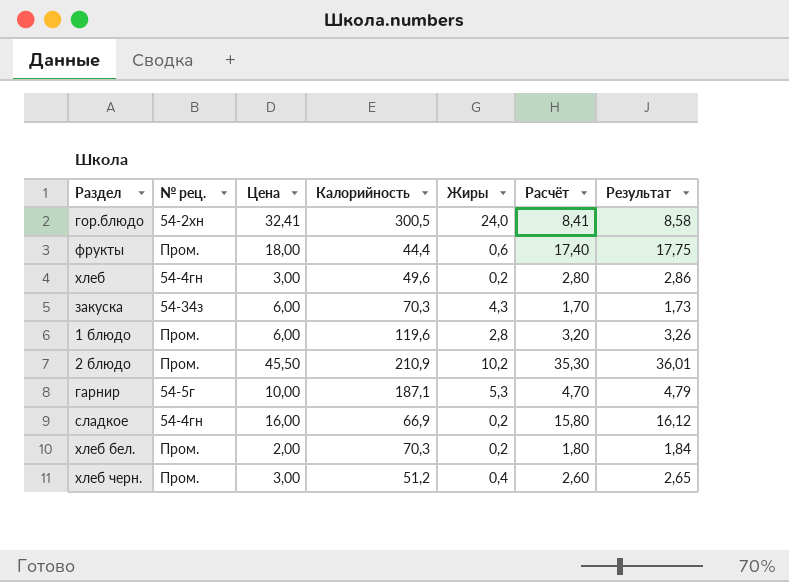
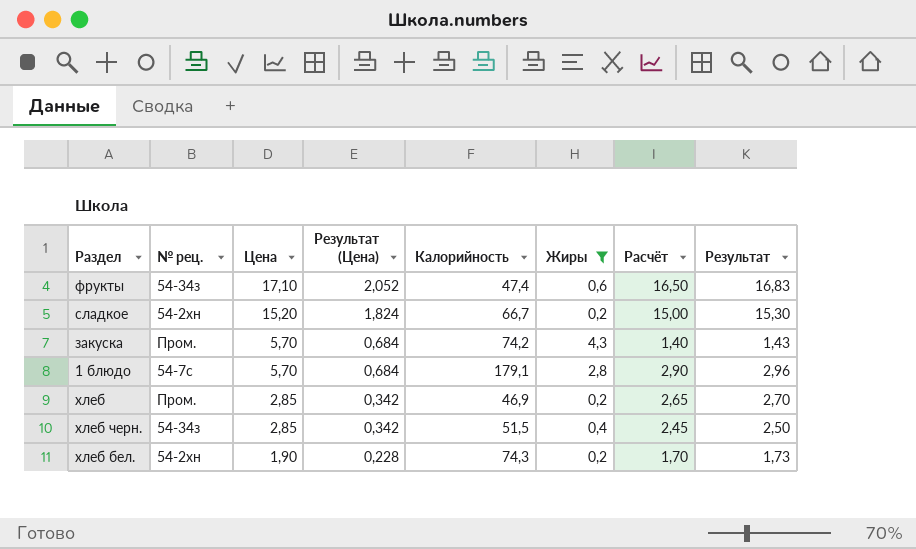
filter: none -> Жиры <= 4,3
row order: none -> Цена descending
column Результат (Цена) | formula: none -> [Цена] * 0,12
фрукты | № рец.: Пром. -> 54-34з
фрукты | Цена: 18,00 -> 17,10
фрукты | Калорийность: 44,4 -> 47,4
фрукты | Расчёт: 17,40 -> 16,50
фрукты | Результат: 17,75 -> 16,83
сладкое | № рец.: 54-4гн -> 54-2хн
сладкое | Цена: 16,00 -> 15,20
сладкое | Калорийность: 66,9 -> 66,7
сладкое | Расчёт: 15,80 -> 15,00
сладкое | Результат: 16,12 -> 15,30
закуска | № рец.: 54-34з -> Пром.
закуска | Цена: 6,00 -> 5,70
закуска | Калорийность: 70,3 -> 74,2
закуска | Расчёт: 1,70 -> 1,40
закуска | Результат: 1,73 -> 1,43
1 блюдо | № рец.: Пром. -> 54-7с
1 блюдо | Цена: 6,00 -> 5,70
1 блюдо | Калорийность: 119,6 -> 179,1
1 блюдо | Расчёт: 3,20 -> 2,90
1 блюдо | Результат: 3,26 -> 2,96
хлеб | № рец.: 54-4гн -> Пром.
хлеб | Цена: 3,00 -> 2,85
хлеб | Калорийность: 49,6 -> 46,9
хлеб | Расчёт: 2,80 -> 2,65
хлеб | Результат: 2,86 -> 2,70
хлеб черн. | № рец.: Пром. -> 54-34з
хлеб черн. | Цена: 3,00 -> 2,85
хлеб черн. | Калорийность: 51,2 -> 51,5
хлеб черн. | Расчёт: 2,60 -> 2,45
хлеб черн. | Результат: 2,65 -> 2,50
хлеб бел. | № рец.: Пром. -> 54-2хн
хлеб бел. | Цена: 2,00 -> 1,90
хлеб бел. | Калорийность: 70,3 -> 74,3
хлеб бел. | Расчёт: 1,80 -> 1,70
хлеб бел. | Результат: 1,84 -> 1,73

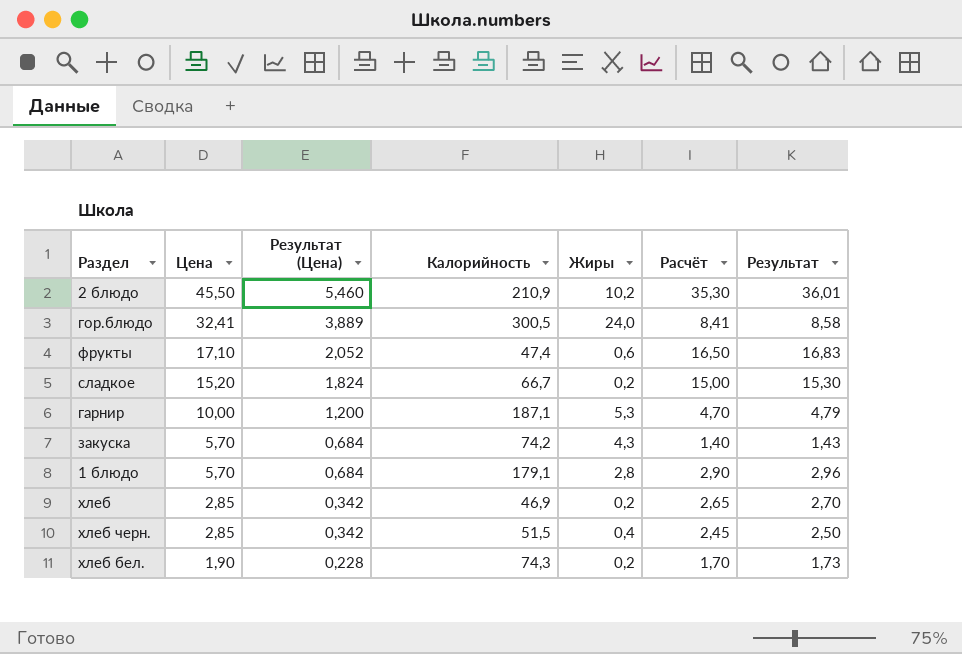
filter: Жиры <= 4,3 -> none
column № рец. | position: 2 -> none

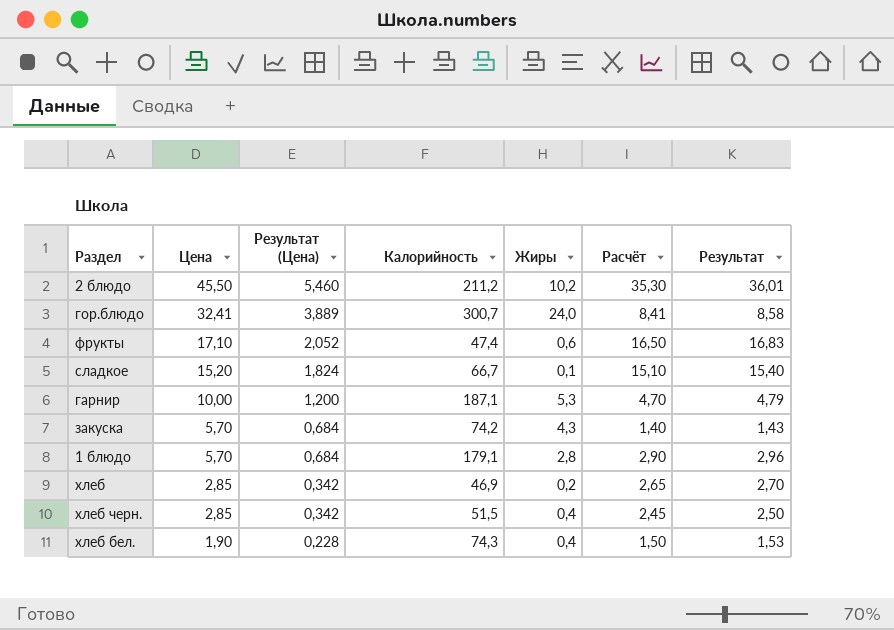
2 блюдо | Калорийность: 210,9 -> 211,2
гор.блюдо | Калорийность: 300,5 -> 300,7
сладкое | Жиры: 0,2 -> 0,1
сладкое | Расчёт: 15,00 -> 15,10
сладкое | Результат: 15,30 -> 15,40
хлеб бел. | Жиры: 0,2 -> 0,4
хлеб бел. | Расчёт: 1,70 -> 1,50
хлеб бел. | Результат: 1,73 -> 1,53

